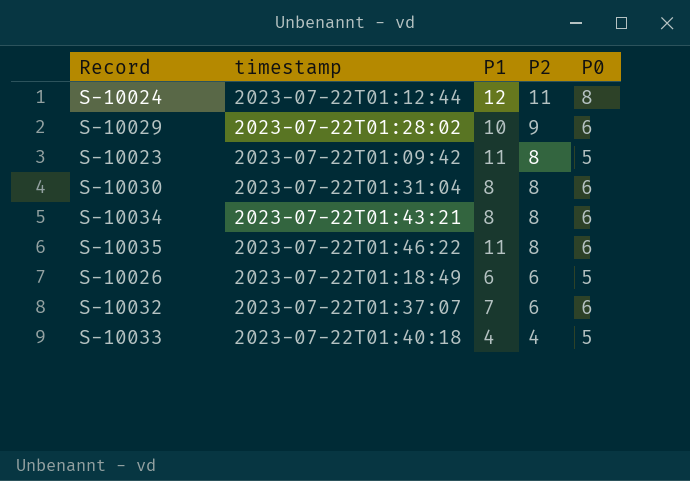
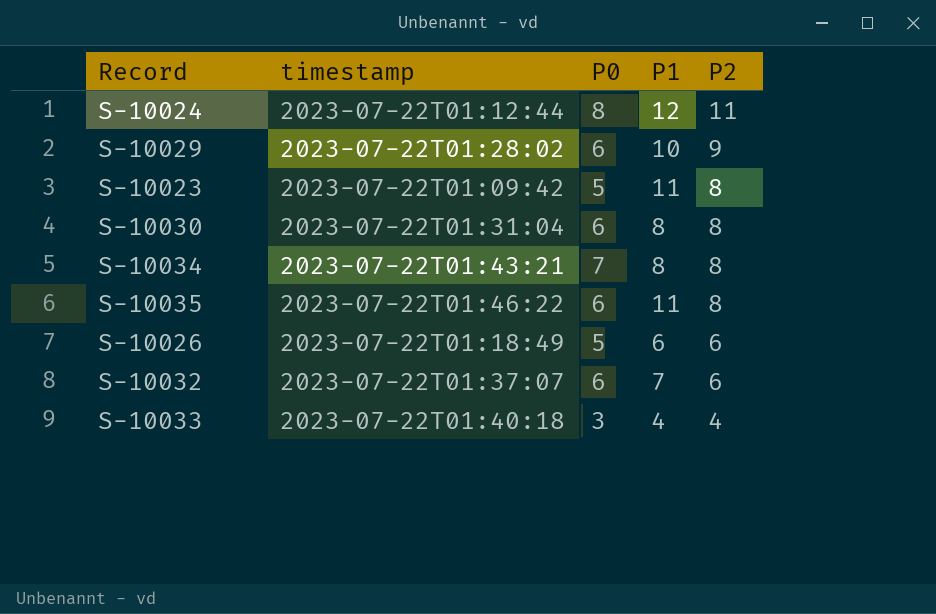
column P0 | position: 5 -> 3
S-10034 | P0: 6 -> 7
S-10033 | P0: 5 -> 3

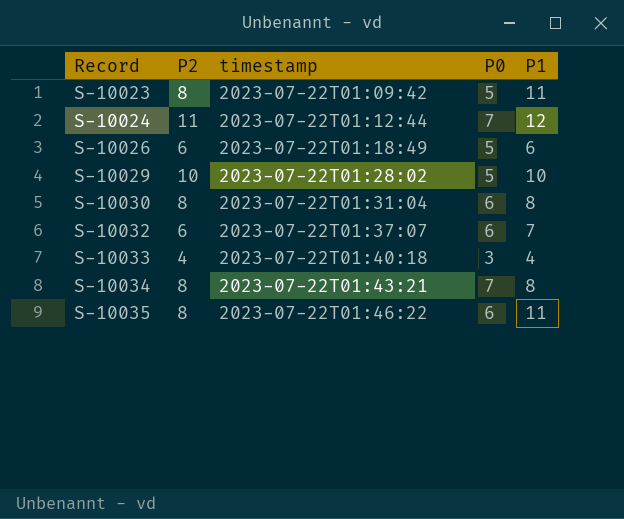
row order: P2 descending -> Record ascending
column P2 | position: 5 -> 2
S-10024 | P0: 8 -> 7
S-10029 | P2: 9 -> 10
S-10029 | P0: 6 -> 5

